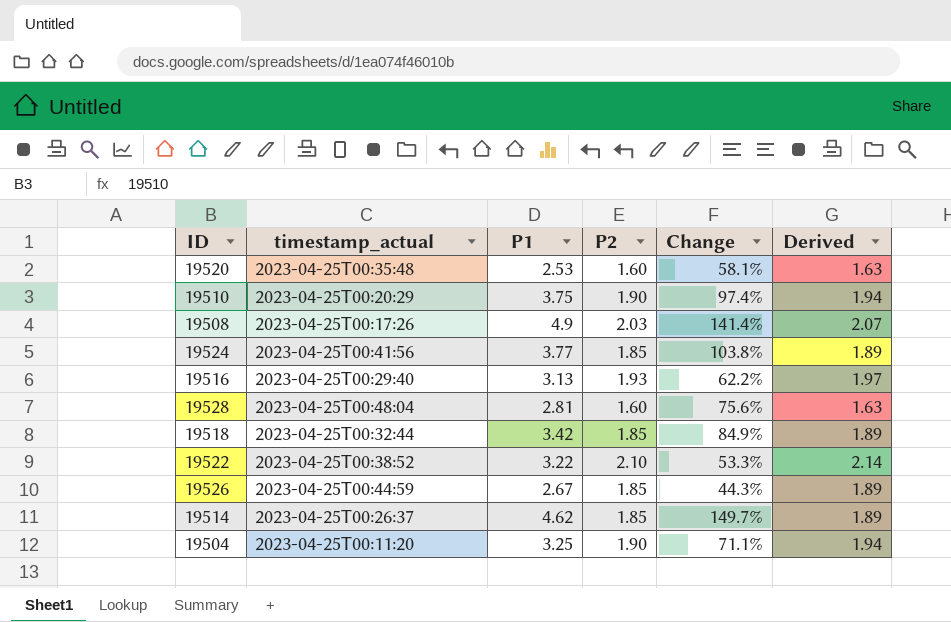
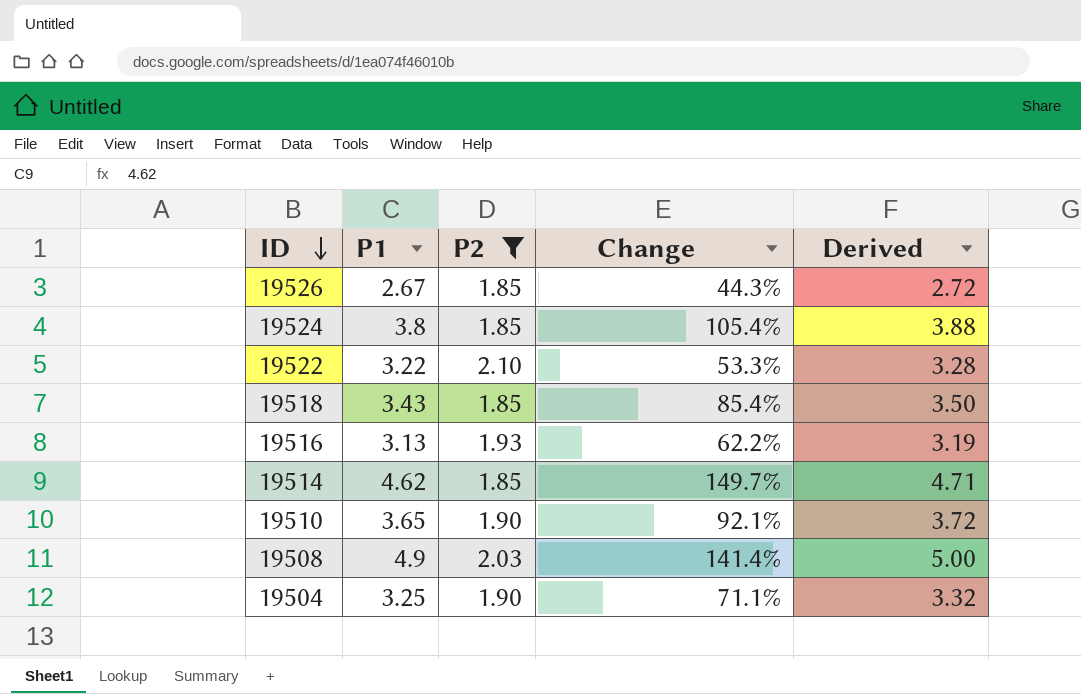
filter: none -> P2 != 1.60
row order: none -> ID descending
column timestamp_actual | position: 2 -> none
column Derived | formula: [P2] * 1.02 -> [P1] * 1.02
19524 | P1: 3.77 -> 3.8
19524 | Change: 103.8% -> 105.4%
19518 | P1: 3.42 -> 3.43
19518 | Change: 84.9% -> 85.4%
19510 | P1: 3.75 -> 3.65
19510 | Change: 97.4% -> 92.1%

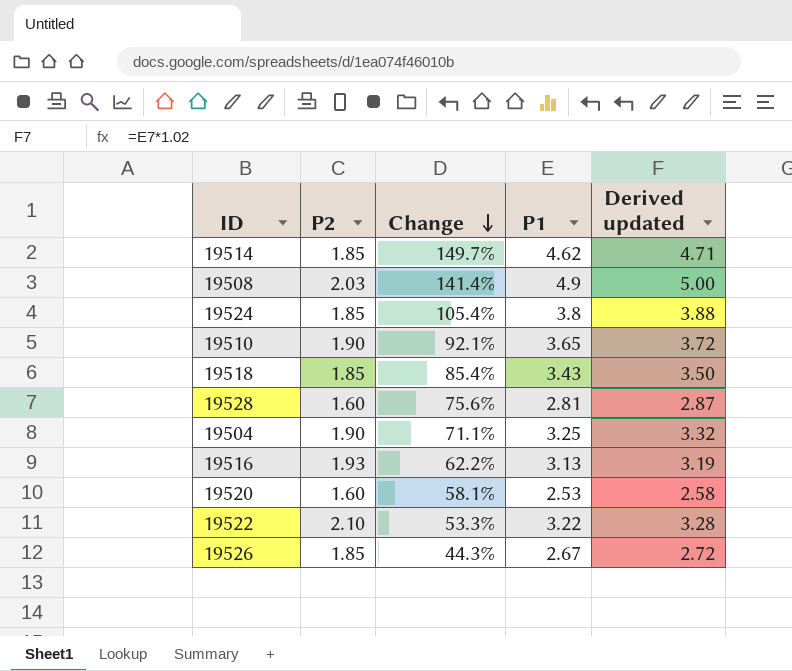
filter: P2 != 1.60 -> none
row order: ID descending -> Change descending
column P1 | position: 2 -> 4
column name: Derived -> Derived updated

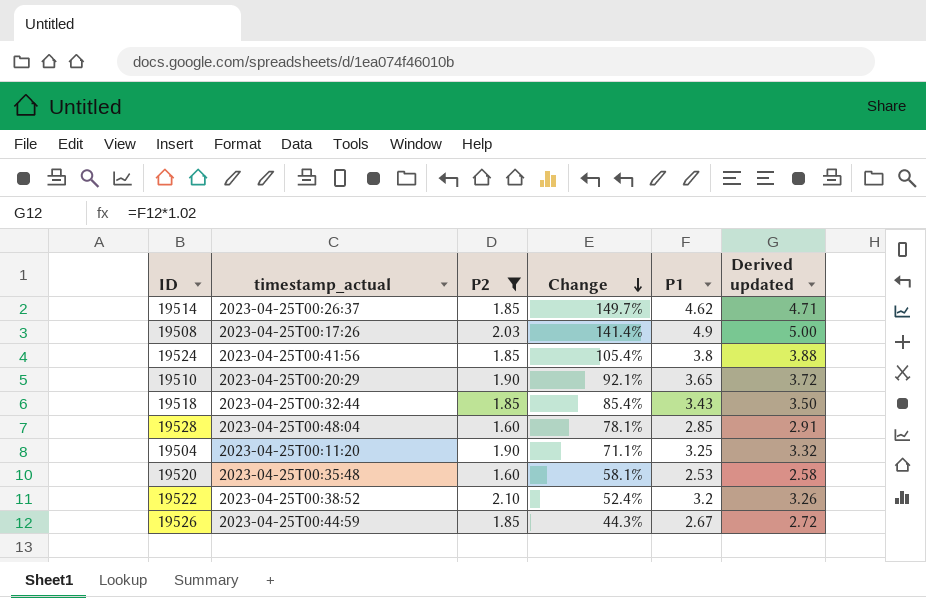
filter: none -> P2 != 1.93
column timestamp_actual | position: none -> 2
19528 | Change: 75.6% -> 78.1%
19528 | P1: 2.81 -> 2.85
19528 | Derived updated: 2.87 -> 2.91
19522 | Change: 53.3% -> 52.4%
19522 | P1: 3.22 -> 3.2
19522 | Derived updated: 3.28 -> 3.26

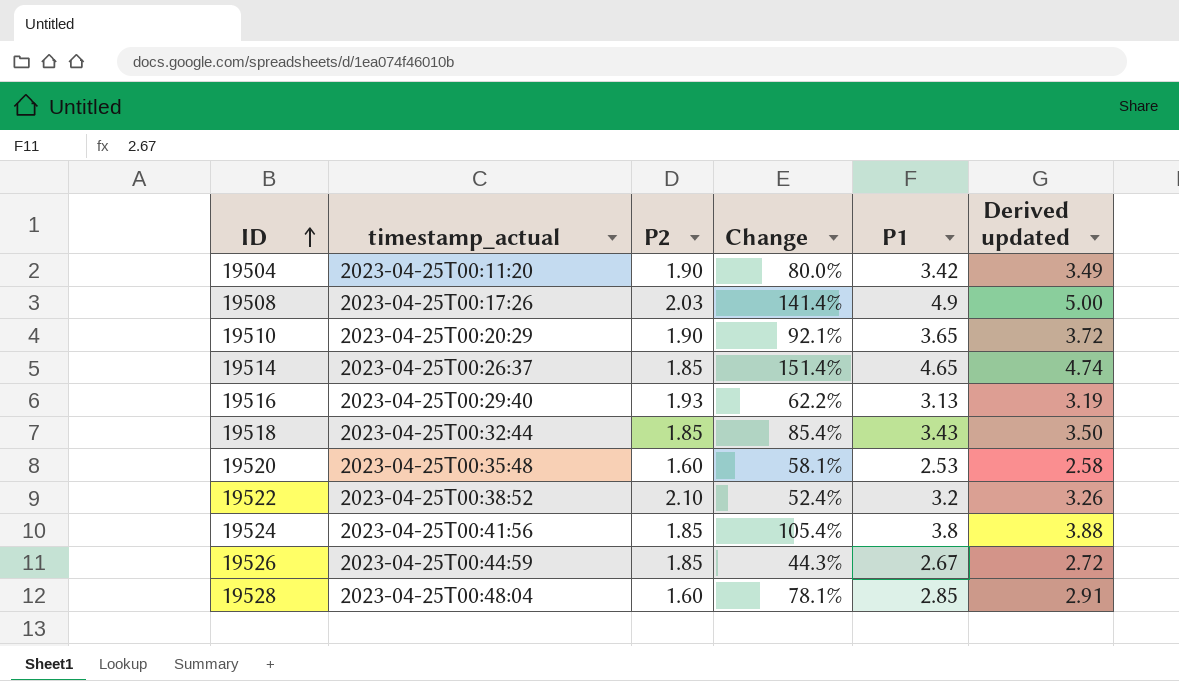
filter: P2 != 1.93 -> none
row order: Change descending -> ID ascending
19504 | Change: 71.1% -> 80.0%
19504 | P1: 3.25 -> 3.42
19504 | Derived updated: 3.32 -> 3.49
19514 | Change: 149.7% -> 151.4%
19514 | P1: 4.62 -> 4.65
19514 | Derived updated: 4.71 -> 4.74

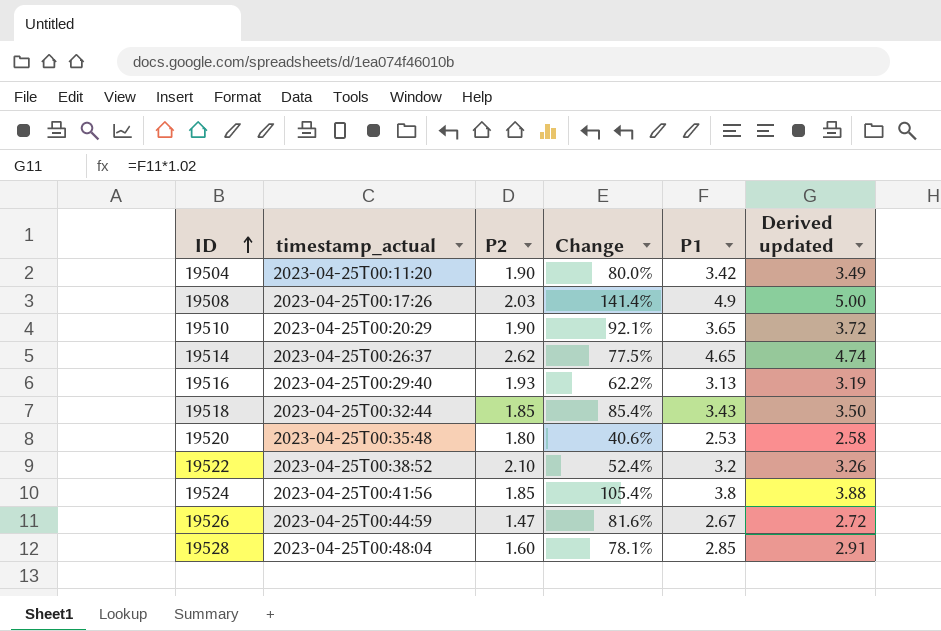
19514 | P2: 1.85 -> 2.62
19514 | Change: 151.4% -> 77.5%
19520 | P2: 1.60 -> 1.80
19520 | Change: 58.1% -> 40.6%
19526 | P2: 1.85 -> 1.47
19526 | Change: 44.3% -> 81.6%

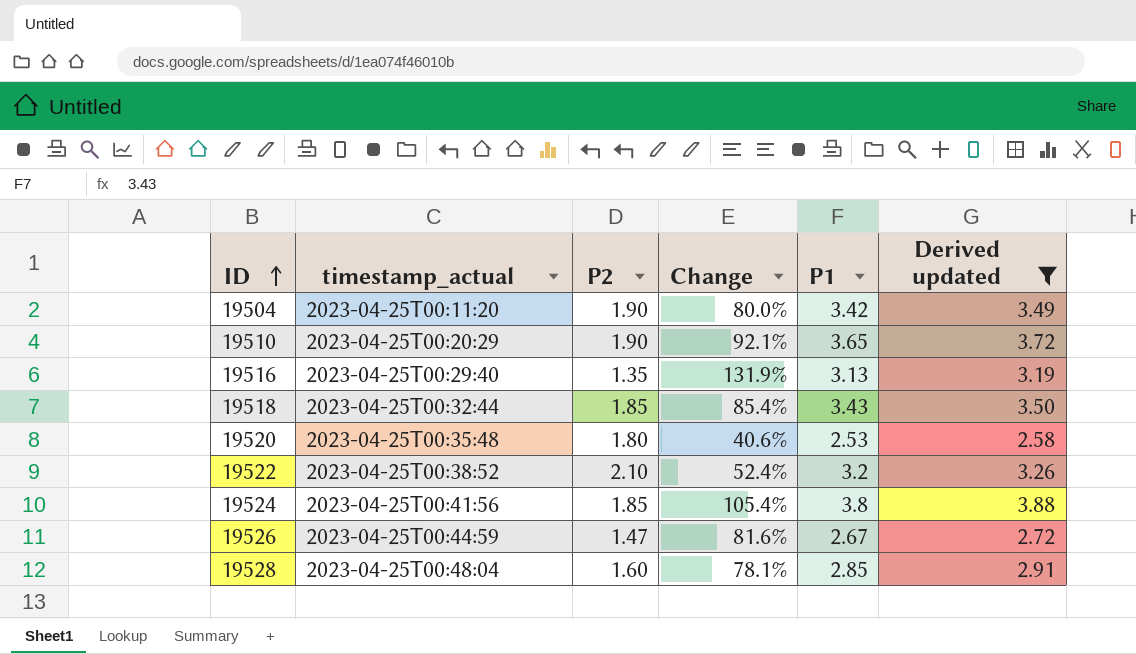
filter: none -> Derived updated <= 3.88
19516 | P2: 1.93 -> 1.35
19516 | Change: 62.2% -> 131.9%

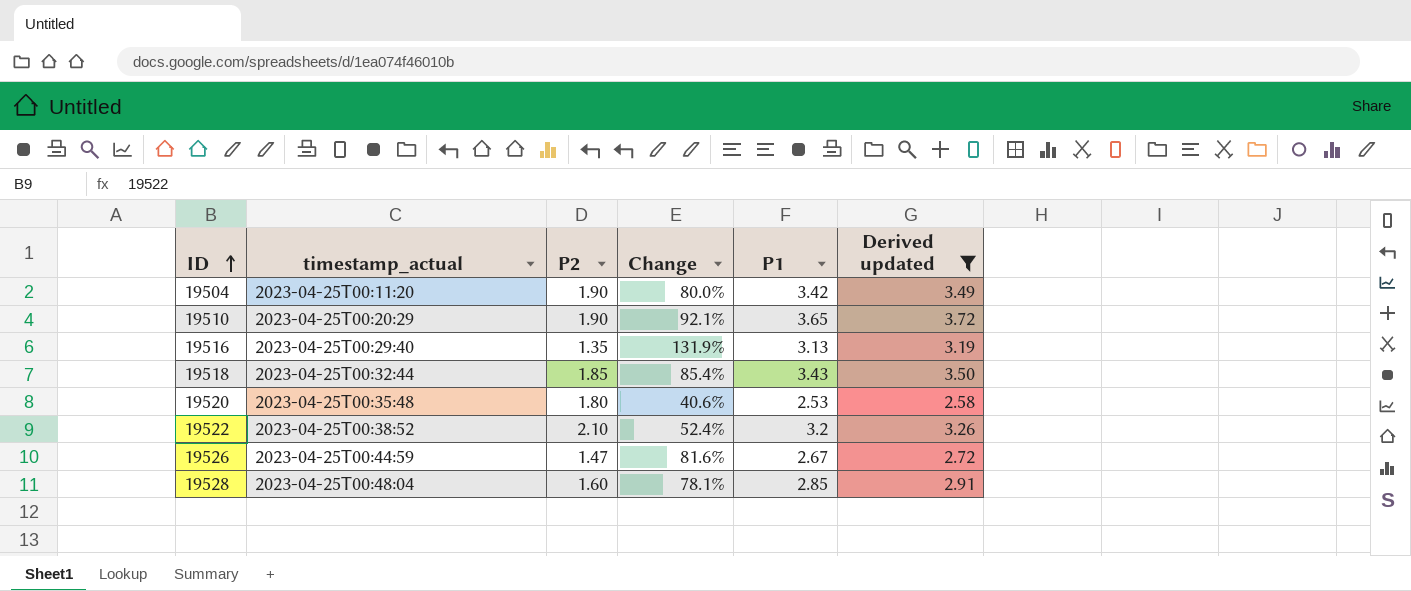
row 19524: 2023-04-25T00:41:56 | 1.85 | 105.4% | 3.8 | 3.88 -> none

